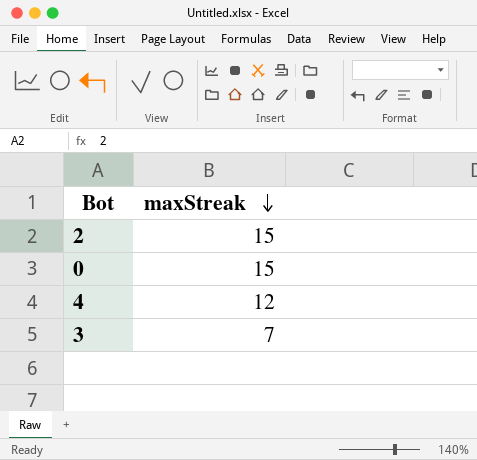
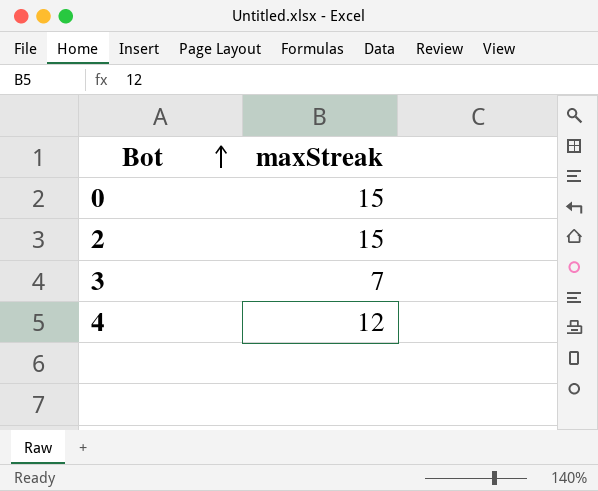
row order: maxStreak descending -> Bot ascending

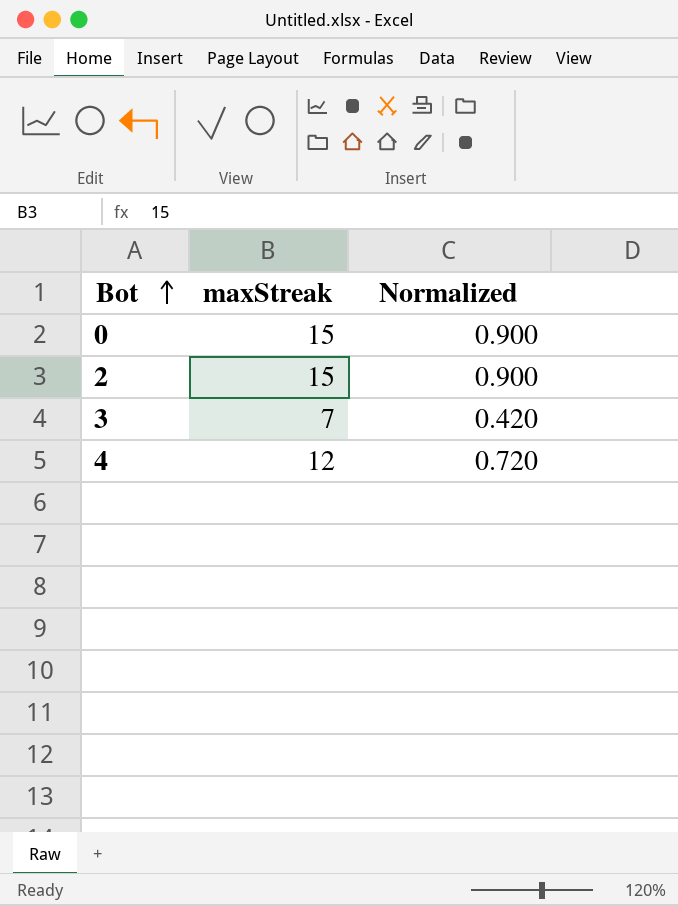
column Normalized | formula: none -> [maxStreak] * 0.06

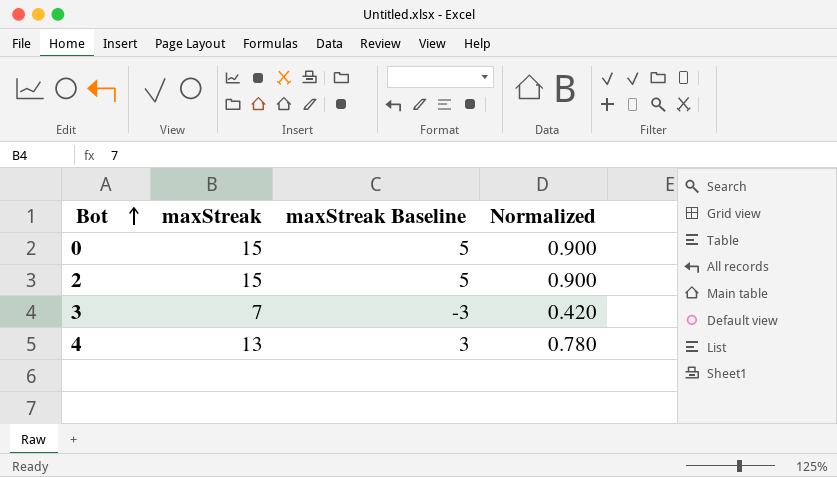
column maxStreak Baseline | formula: none -> [maxStreak] - 10
4 | maxStreak: 12 -> 13
4 | Normalized: 0.720 -> 0.780

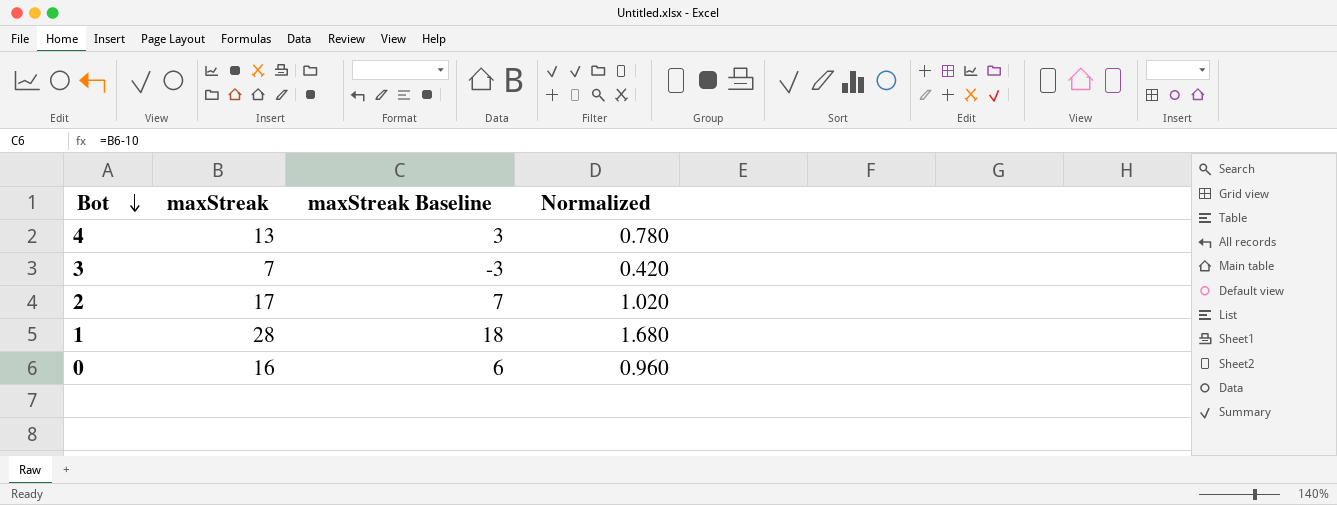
row order: Bot ascending -> Bot descending
2 | maxStreak: 15 -> 17
2 | maxStreak Baseline: 5 -> 7
2 | Normalized: 0.900 -> 1.020
row 1: none -> 28 | 18 | 1.680
0 | maxStreak: 15 -> 16
0 | maxStreak Baseline: 5 -> 6
0 | Normalized: 0.900 -> 0.960

